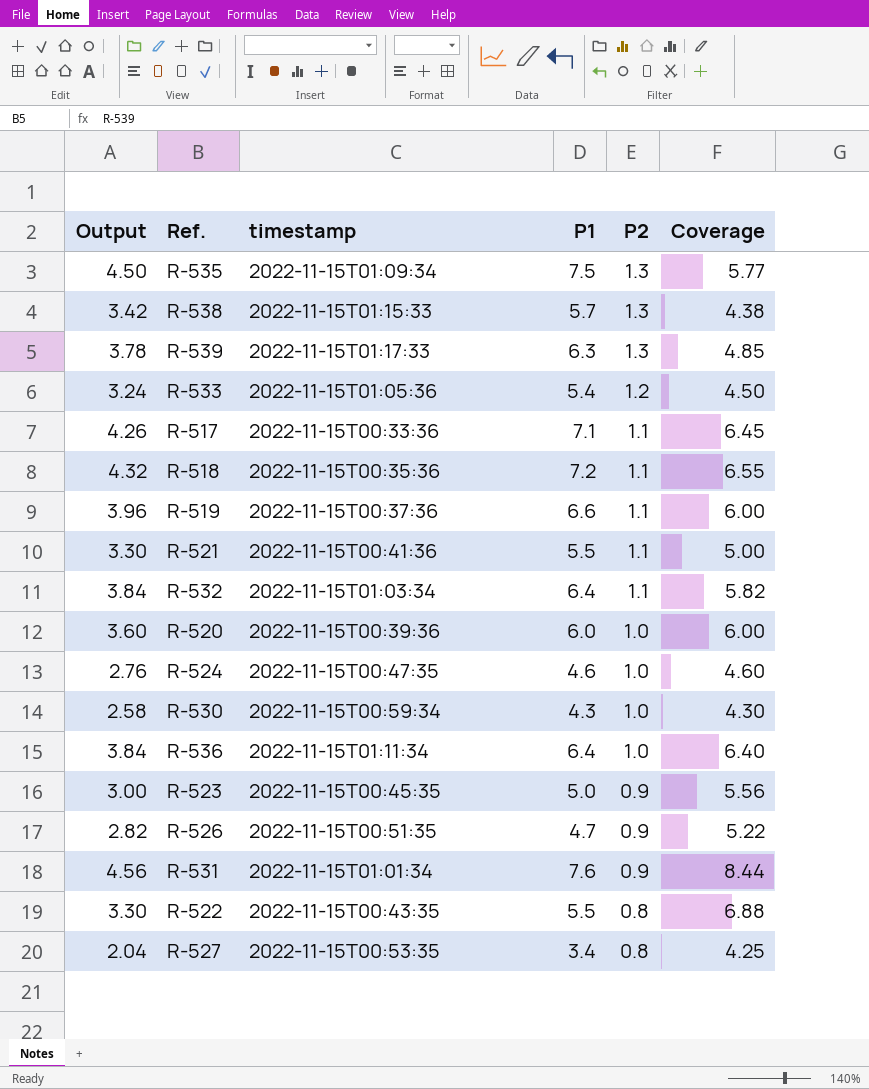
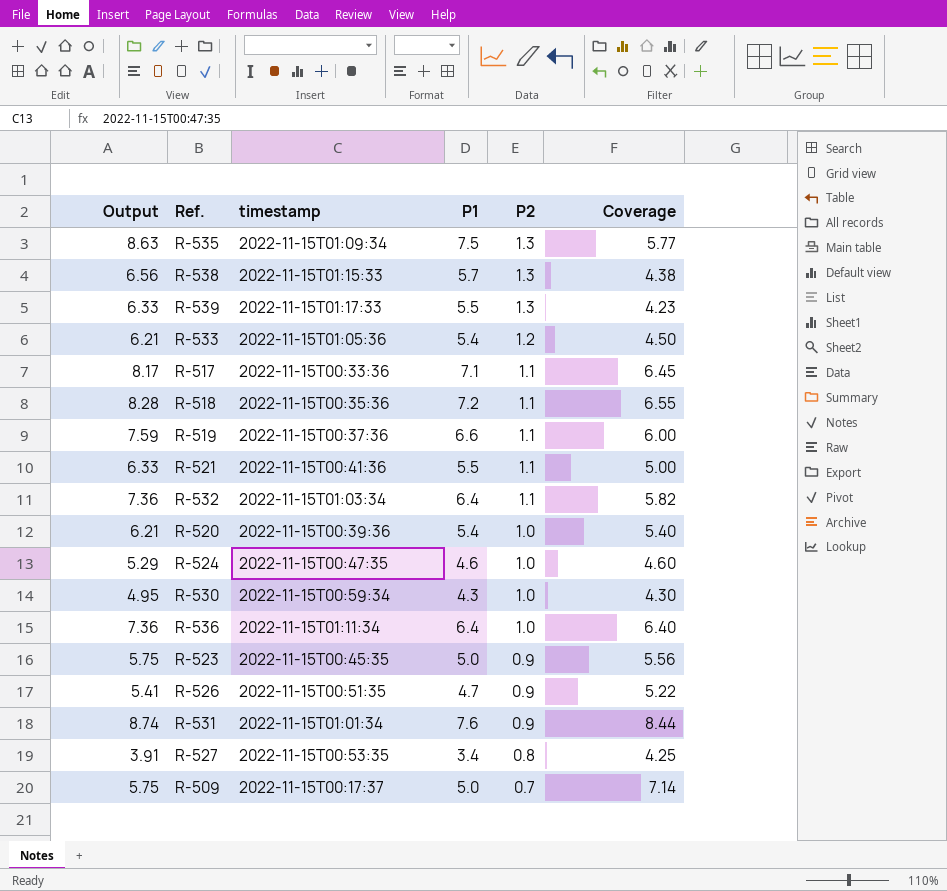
column Output | formula: [P1] * 0.6 -> [P1] * 1.15
row R-522: 3.30 | 2022-11-15T00:43:35 | 5.5 | 0.8 | 6.88 -> none
R-539 | P1: 6.3 -> 5.5
R-539 | Coverage: 4.85 -> 4.23
R-520 | P1: 6.0 -> 5.4
R-520 | Coverage: 6.00 -> 5.40
row R-509: none -> 5.75 | 2022-11-15T00:17:37 | 5.0 | 0.7 | 7.14

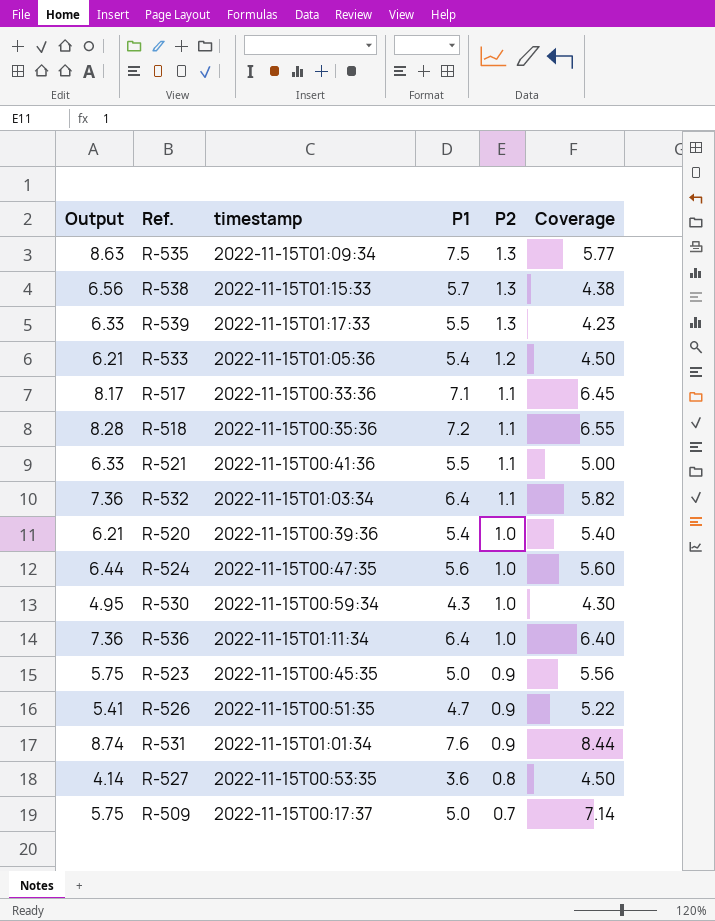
row R-519: 7.59 | 2022-11-15T00:37:36 | 6.6 | 1.1 | 6.00 -> none
R-524 | Output: 5.29 -> 6.44
R-524 | P1: 4.6 -> 5.6
R-524 | Coverage: 4.60 -> 5.60
R-527 | Output: 3.91 -> 4.14
R-527 | P1: 3.4 -> 3.6
R-527 | Coverage: 4.25 -> 4.50

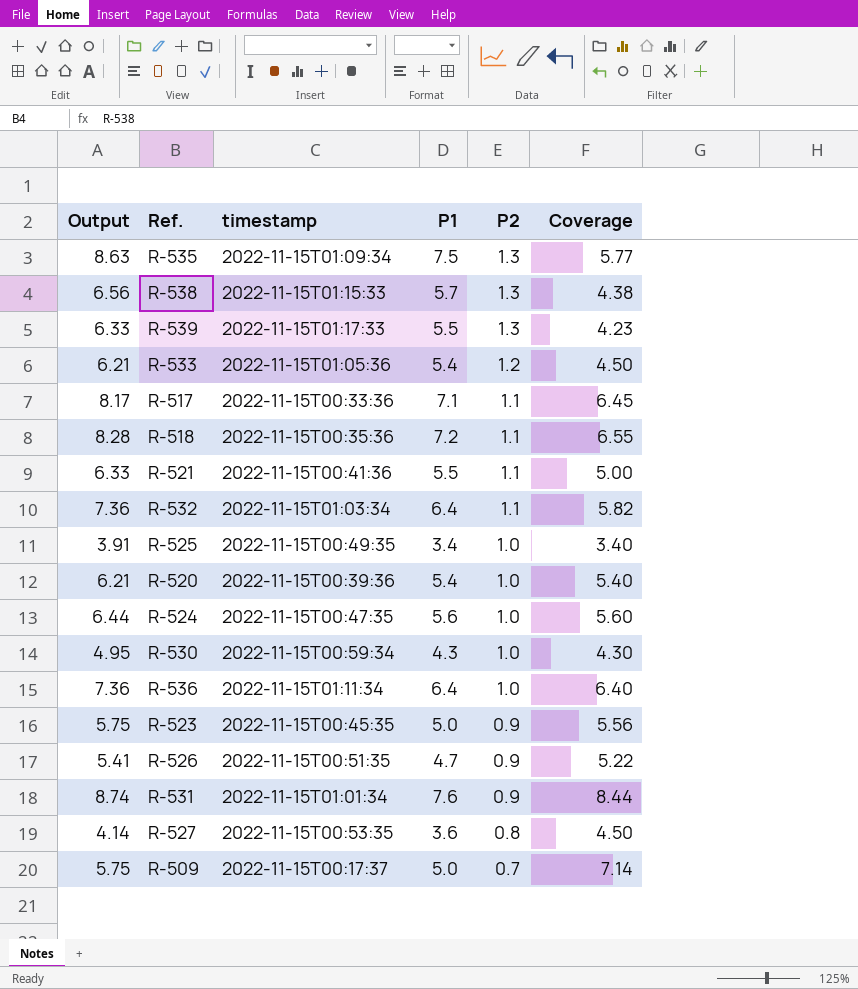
row R-525: none -> 3.91 | 2022-11-15T00:49:35 | 3.4 | 1.0 | 3.40

